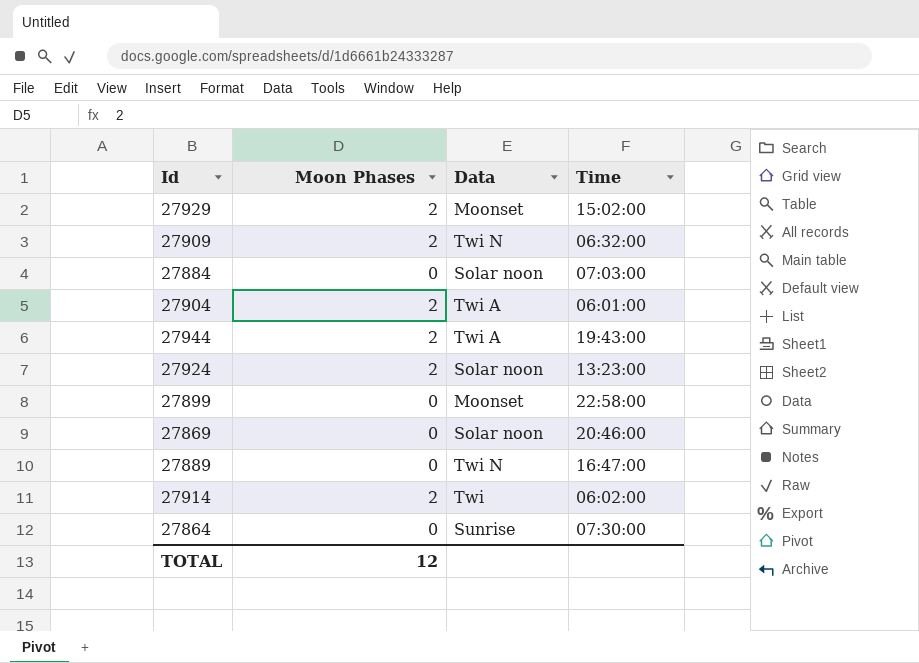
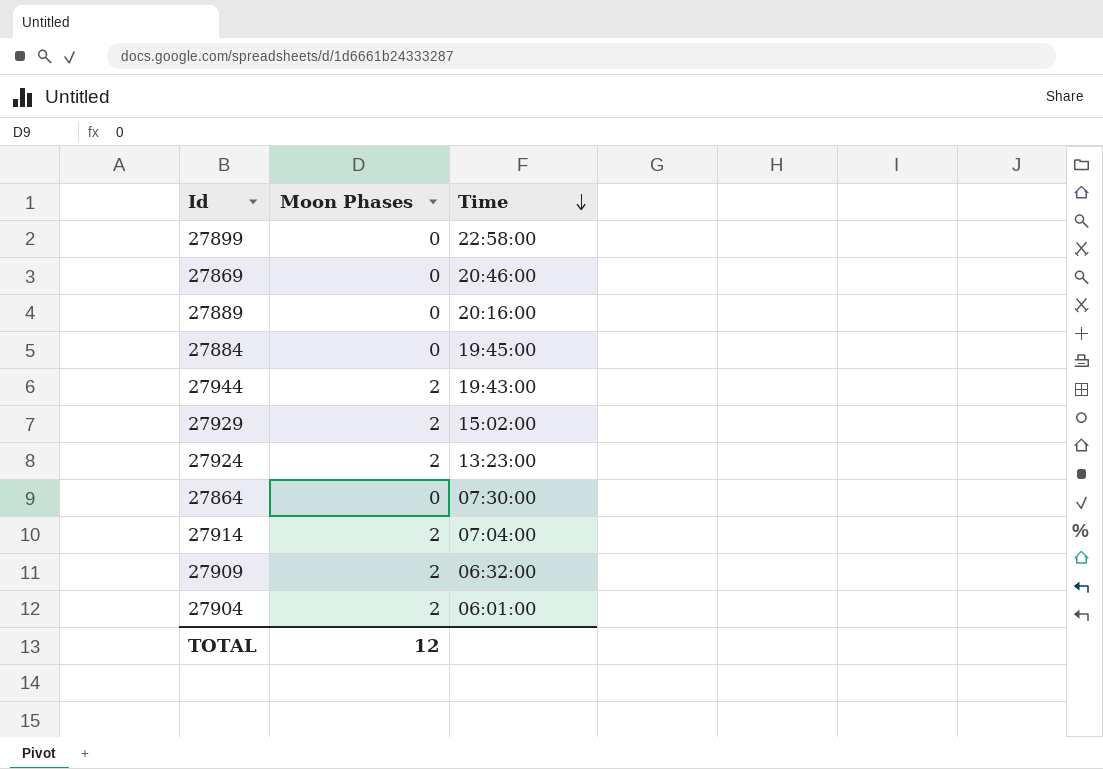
row order: none -> Time descending
column Data | position: 3 -> none
27889 | Time: 16:47:00 -> 20:16:00
27884 | Time: 07:03:00 -> 19:45:00
27914 | Time: 06:02:00 -> 07:04:00

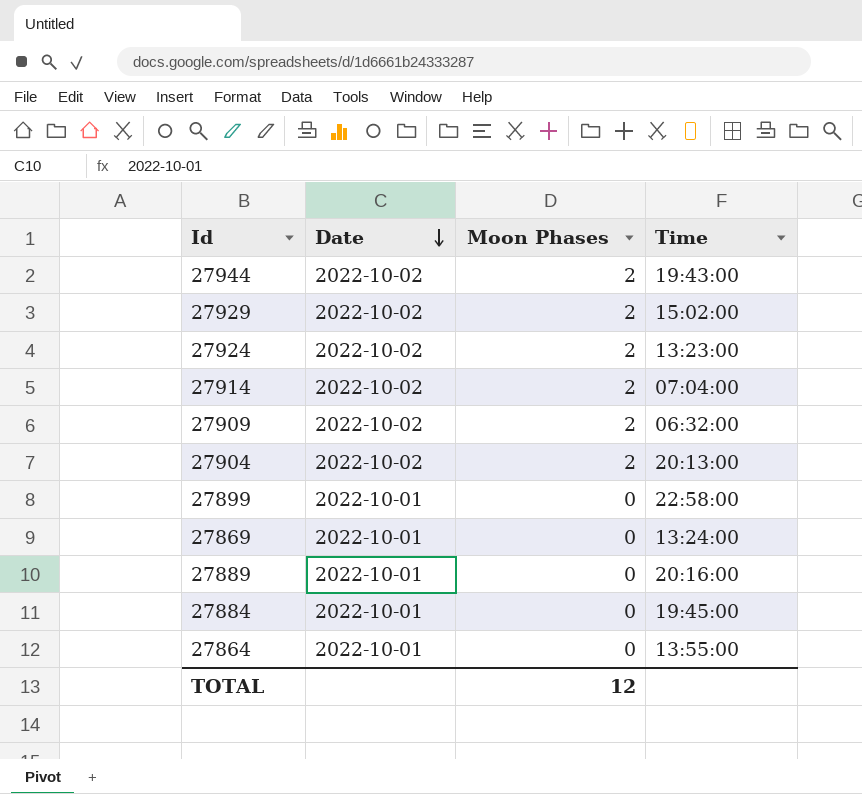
row order: Time descending -> Date descending
column Date | position: none -> 2
27904 | Time: 06:01:00 -> 20:13:00
27869 | Time: 20:46:00 -> 13:24:00
27864 | Time: 07:30:00 -> 13:55:00

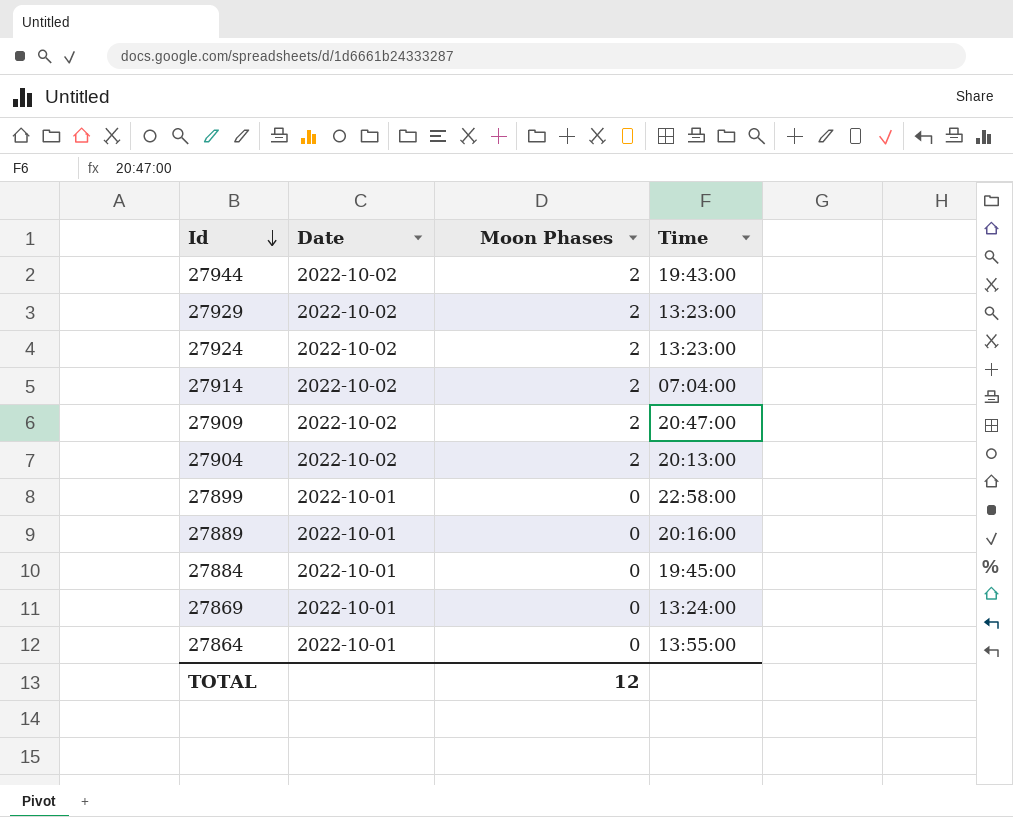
row order: Date descending -> Id descending
27929 | Time: 15:02:00 -> 13:23:00
27909 | Time: 06:32:00 -> 20:47:00

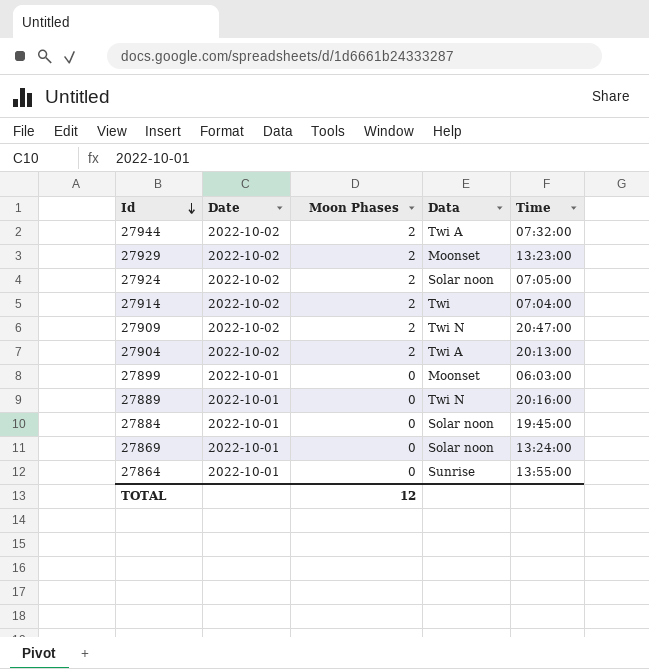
column Data | position: none -> 4
27944 | Time: 19:43:00 -> 07:32:00
27924 | Time: 13:23:00 -> 07:05:00
27899 | Time: 22:58:00 -> 06:03:00

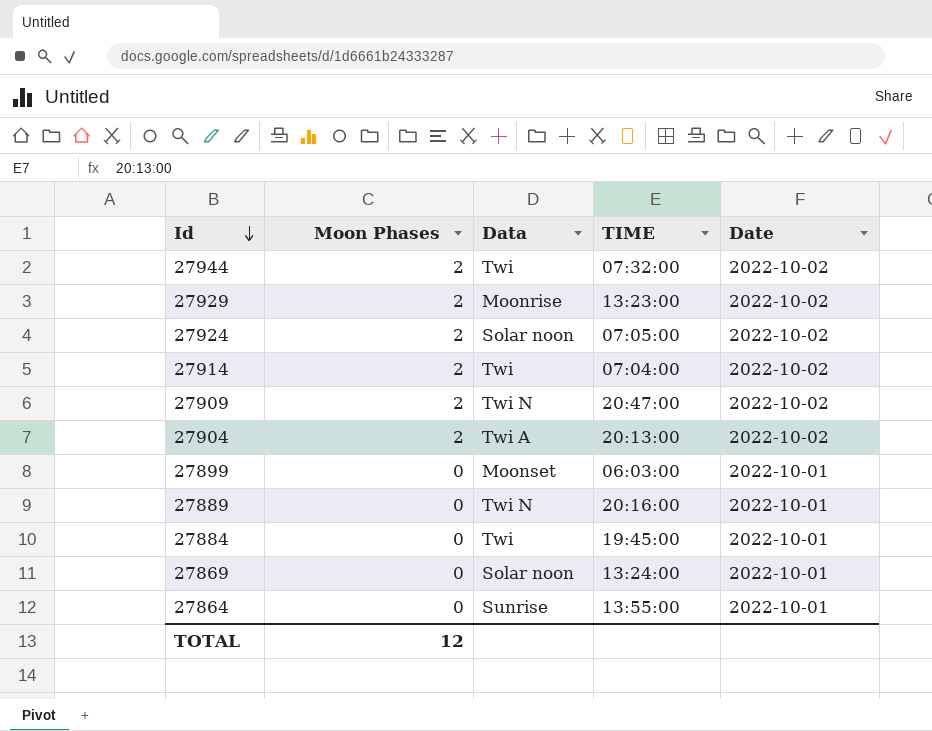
column name: Time -> TIME
column Date | position: 2 -> 5
27944 | Data: Twi A -> Twi
27929 | Data: Moonset -> Moonrise
27884 | Data: Solar noon -> Twi

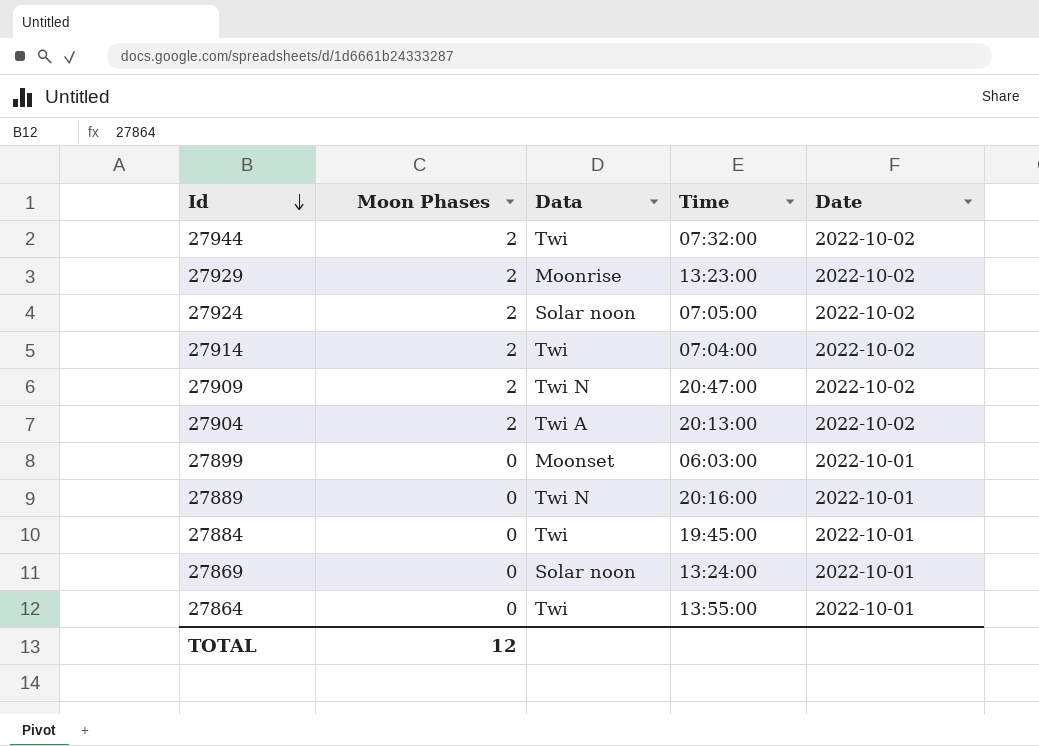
column name: TIME -> Time
27864 | Data: Sunrise -> Twi

